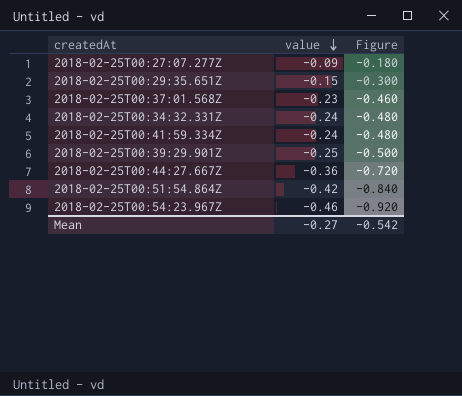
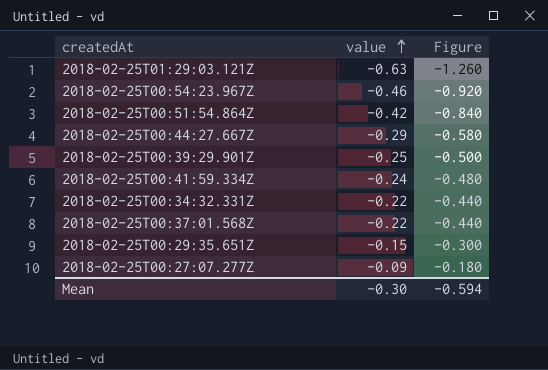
row order: value descending -> value ascending
row 2018-02-25T01:29:03.121Z: none -> -0.63 | -1.260
2018-02-25T00:44:27.667Z | value: -0.36 -> -0.29
2018-02-25T00:44:27.667Z | Figure: -0.720 -> -0.580
2018-02-25T00:34:32.331Z | value: -0.24 -> -0.22
2018-02-25T00:34:32.331Z | Figure: -0.480 -> -0.440
2018-02-25T00:37:01.568Z | value: -0.23 -> -0.22
2018-02-25T00:37:01.568Z | Figure: -0.460 -> -0.440
Mean | value: -0.27 -> -0.30
Mean | Figure: -0.542 -> -0.594

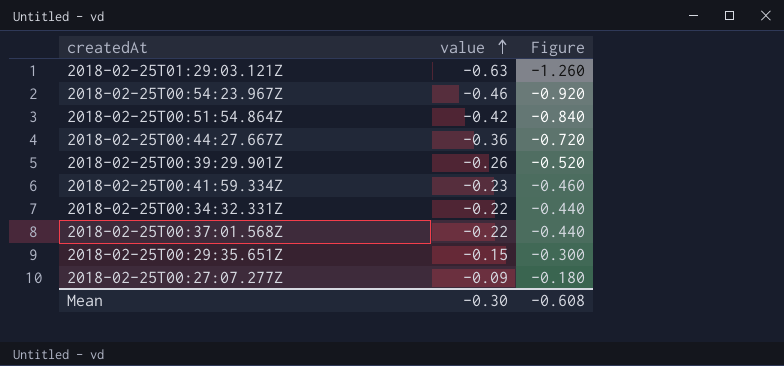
2018-02-25T00:44:27.667Z | value: -0.29 -> -0.36
2018-02-25T00:44:27.667Z | Figure: -0.580 -> -0.720
2018-02-25T00:39:29.901Z | value: -0.25 -> -0.26
2018-02-25T00:39:29.901Z | Figure: -0.500 -> -0.520
2018-02-25T00:41:59.334Z | value: -0.24 -> -0.23
2018-02-25T00:41:59.334Z | Figure: -0.480 -> -0.460
Mean | Figure: -0.594 -> -0.608

